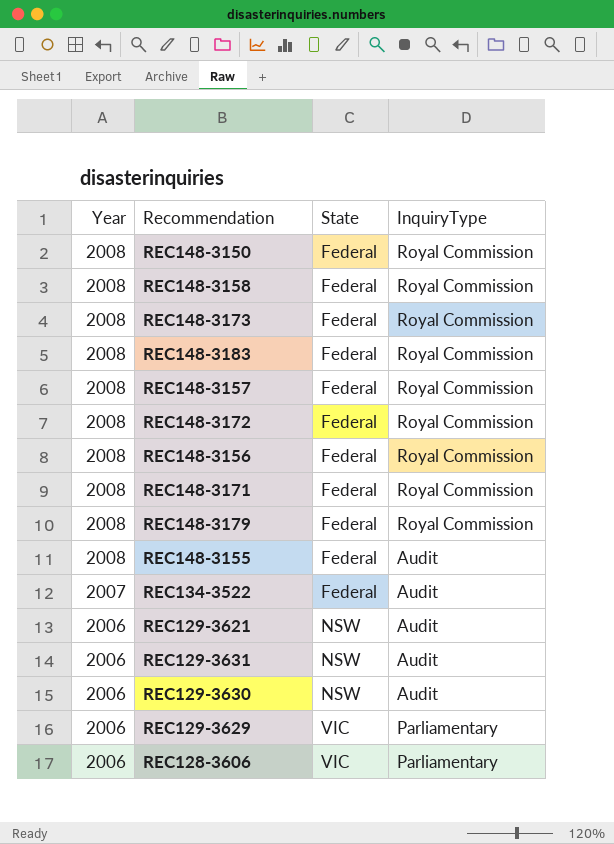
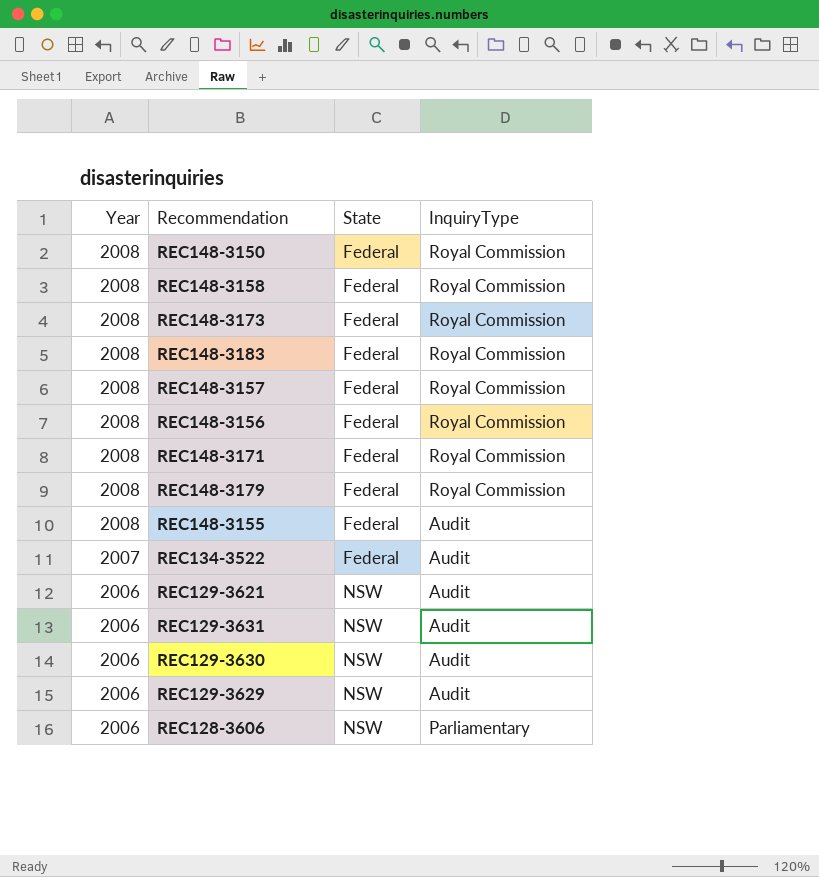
row REC148-3172: 2008 | Federal | Royal Commission -> none
REC129-3629 | State: VIC -> NSW
REC129-3629 | InquiryType: Parliamentary -> Audit
REC128-3606 | State: VIC -> NSW

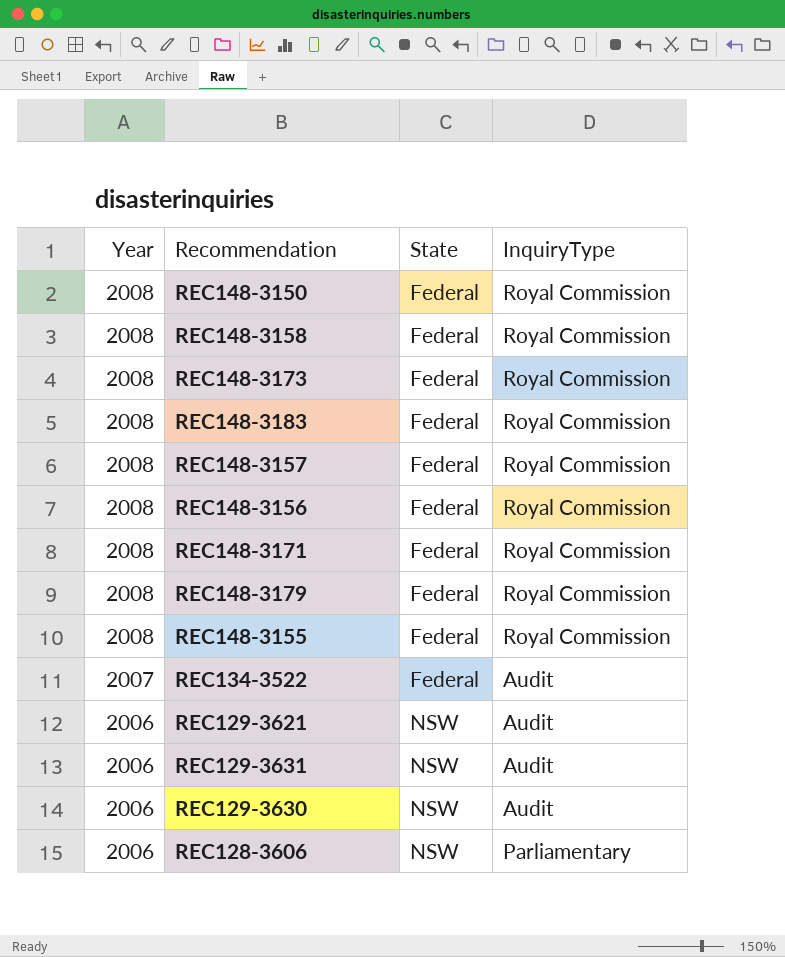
row REC129-3629: 2006 | NSW | Audit -> none
REC148-3155 | InquiryType: Audit -> Royal Commission

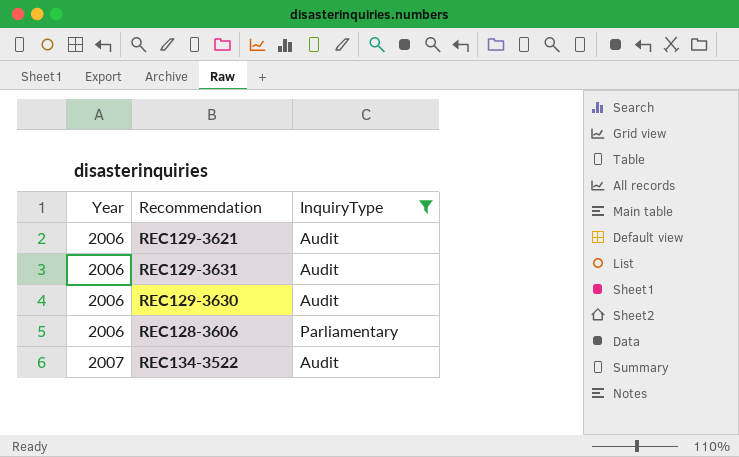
filter: none -> InquiryType != Royal Commission
row order: Year descending -> Year ascending
column State | position: 3 -> none

